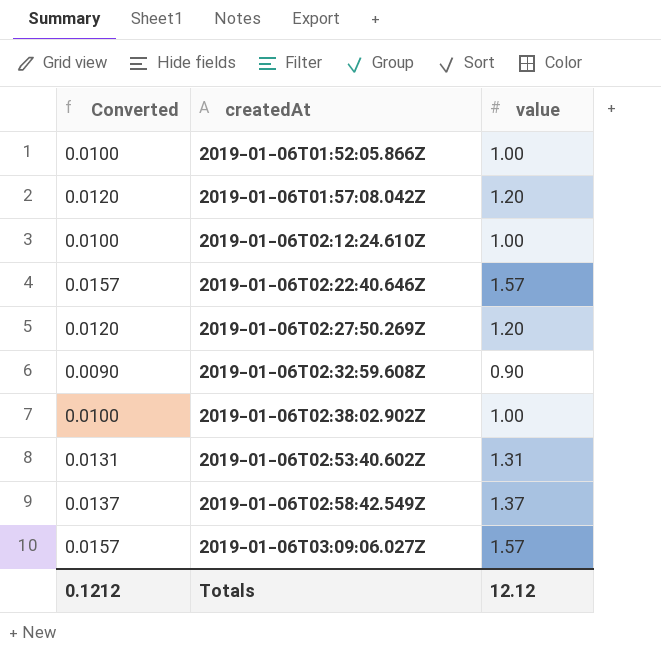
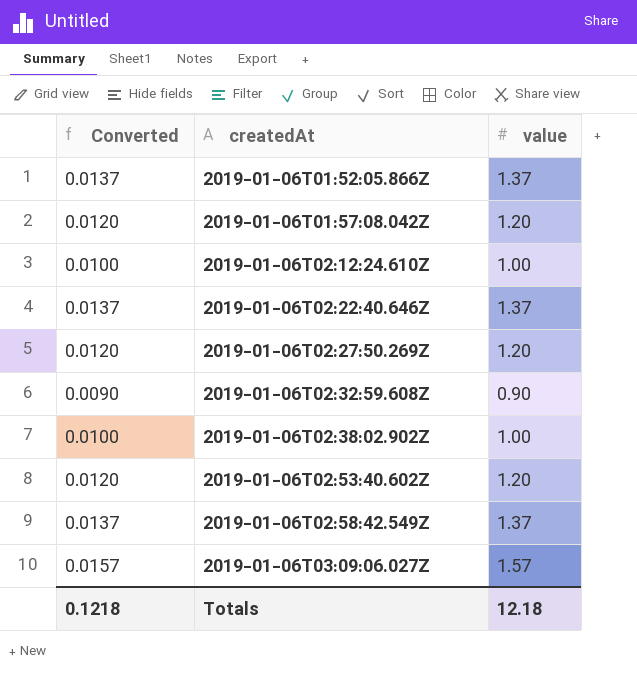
2019-01-06T01:52:05.866Z | Converted: 0.0100 -> 0.0137
2019-01-06T01:52:05.866Z | value: 1.00 -> 1.37
2019-01-06T02:22:40.646Z | Converted: 0.0157 -> 0.0137
2019-01-06T02:22:40.646Z | value: 1.57 -> 1.37
2019-01-06T02:53:40.602Z | Converted: 0.0131 -> 0.0120
2019-01-06T02:53:40.602Z | value: 1.31 -> 1.20
Totals | Converted: 0.1212 -> 0.1218
Totals | value: 12.12 -> 12.18

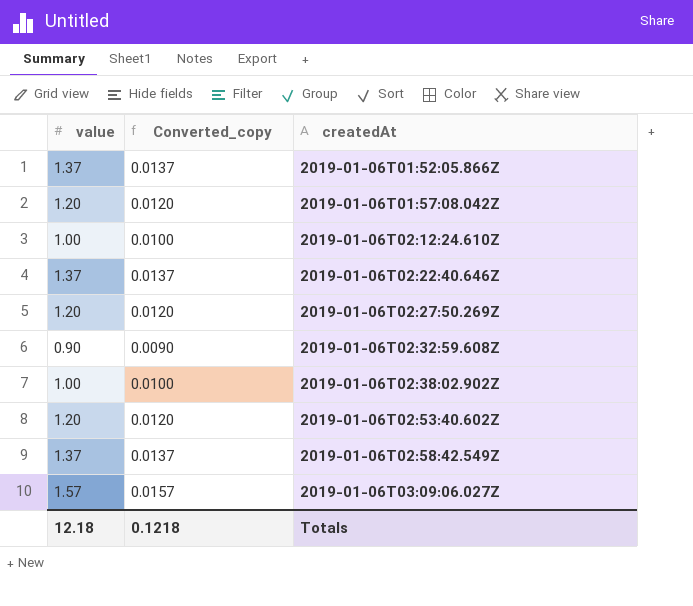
column value | position: 3 -> 1
column name: Converted -> Converted_copy

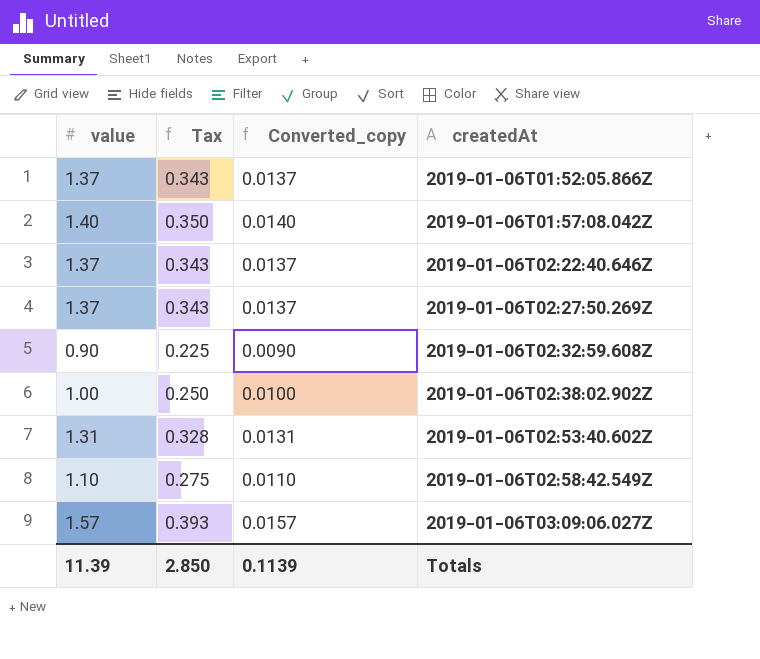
column Tax | formula: none -> [value] * 0.25
row 2019-01-06T02:12:24.610Z: 1.00 | 0.0100 -> none
2019-01-06T01:57:08.042Z | value: 1.20 -> 1.40
2019-01-06T01:57:08.042Z | Converted_copy: 0.0120 -> 0.0140
2019-01-06T02:27:50.269Z | value: 1.20 -> 1.37
2019-01-06T02:27:50.269Z | Converted_copy: 0.0120 -> 0.0137
2019-01-06T02:53:40.602Z | value: 1.20 -> 1.31
2019-01-06T02:53:40.602Z | Converted_copy: 0.0120 -> 0.0131
2019-01-06T02:58:42.549Z | value: 1.37 -> 1.10
2019-01-06T02:58:42.549Z | Converted_copy: 0.0137 -> 0.0110
Totals | value: 12.18 -> 11.39
Totals | Converted_copy: 0.1218 -> 0.1139

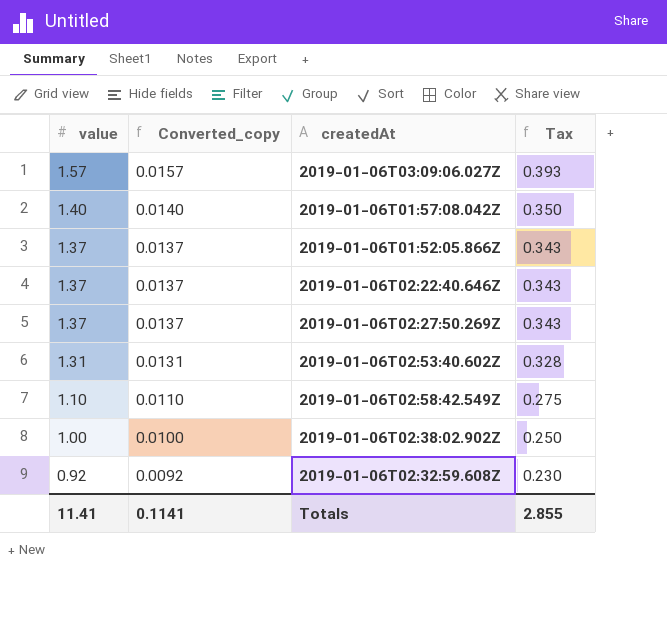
row order: createdAt ascending -> value descending
column Tax | position: 2 -> 4
2019-01-06T02:32:59.608Z | value: 0.90 -> 0.92
2019-01-06T02:32:59.608Z | Converted_copy: 0.0090 -> 0.0092
2019-01-06T02:32:59.608Z | Tax: 0.225 -> 0.230
Totals | value: 11.39 -> 11.41
Totals | Converted_copy: 0.1139 -> 0.1141
Totals | Tax: 2.850 -> 2.855

